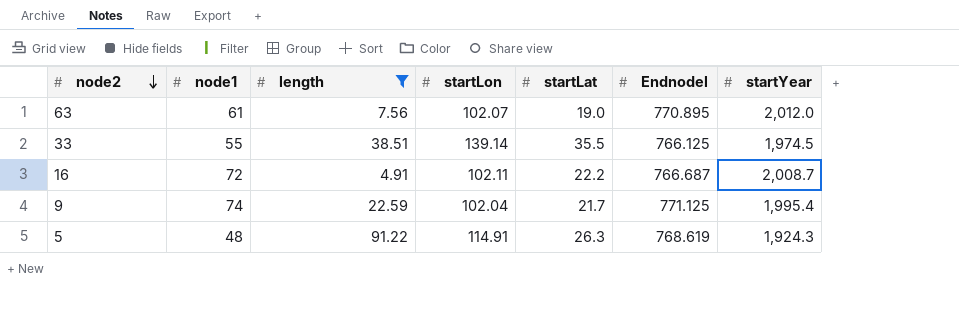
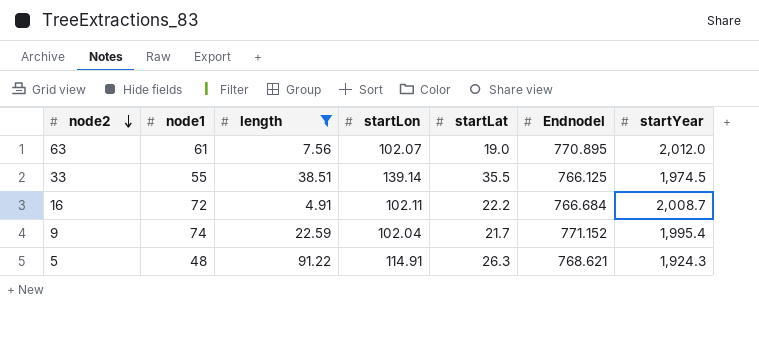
16 | Endnodel: 766.687 -> 766.684
9 | Endnodel: 771.125 -> 771.152
5 | Endnodel: 768.619 -> 768.621

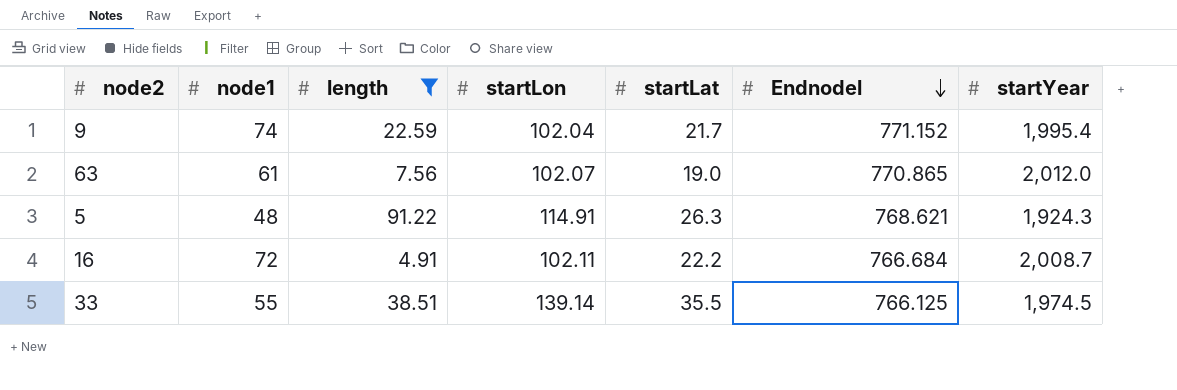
row order: node2 descending -> Endnodel descending
63 | Endnodel: 770.895 -> 770.865

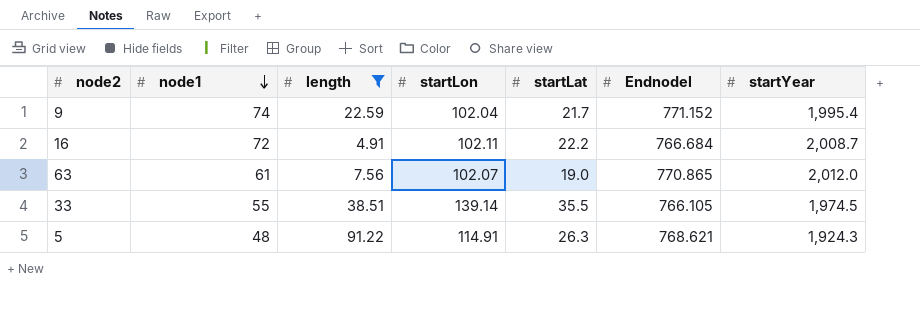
row order: Endnodel descending -> node1 descending
33 | Endnodel: 766.125 -> 766.105

